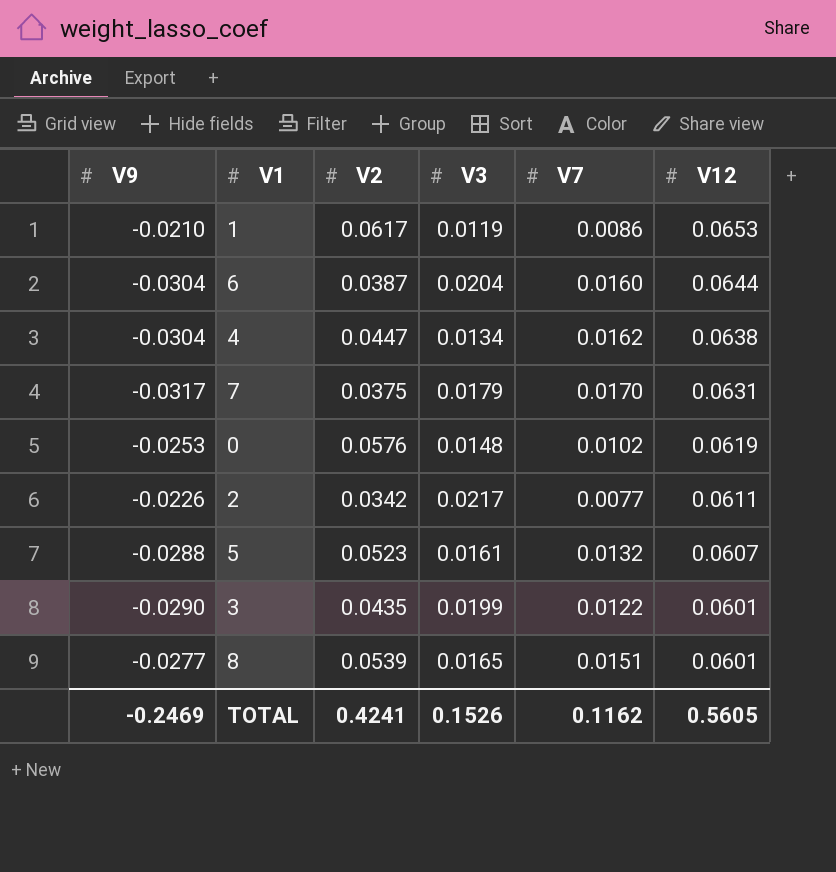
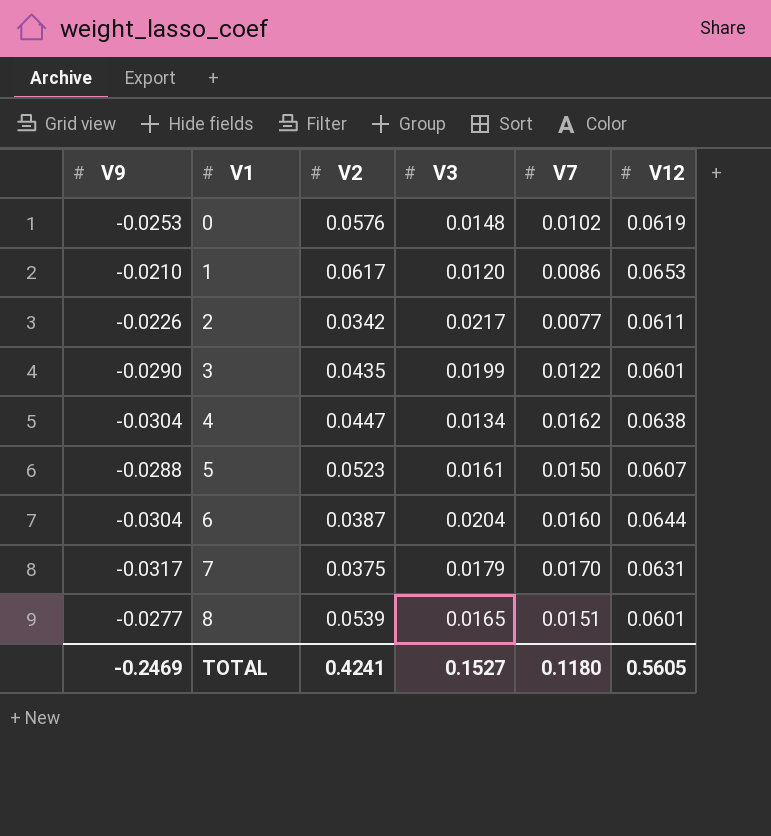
row order: V12 descending -> V1 ascending
1 | V3: 0.0119 -> 0.0120
5 | V7: 0.0132 -> 0.0150
TOTAL | V3: 0.1526 -> 0.1527
TOTAL | V7: 0.1162 -> 0.1180

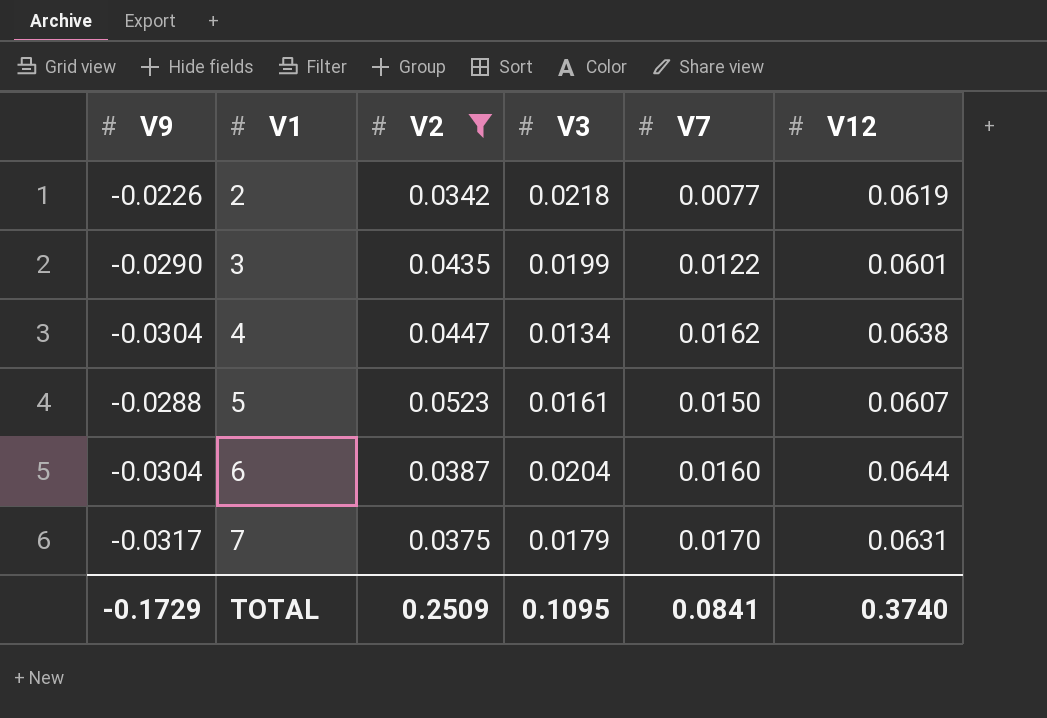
filter: none -> V2 <= 0.0523
2 | V3: 0.0217 -> 0.0218
2 | V12: 0.0611 -> 0.0619
TOTAL | V9: -0.2469 -> -0.1729
TOTAL | V2: 0.4241 -> 0.2509
TOTAL | V3: 0.1527 -> 0.1095
TOTAL | V7: 0.1180 -> 0.0841
TOTAL | V12: 0.5605 -> 0.3740

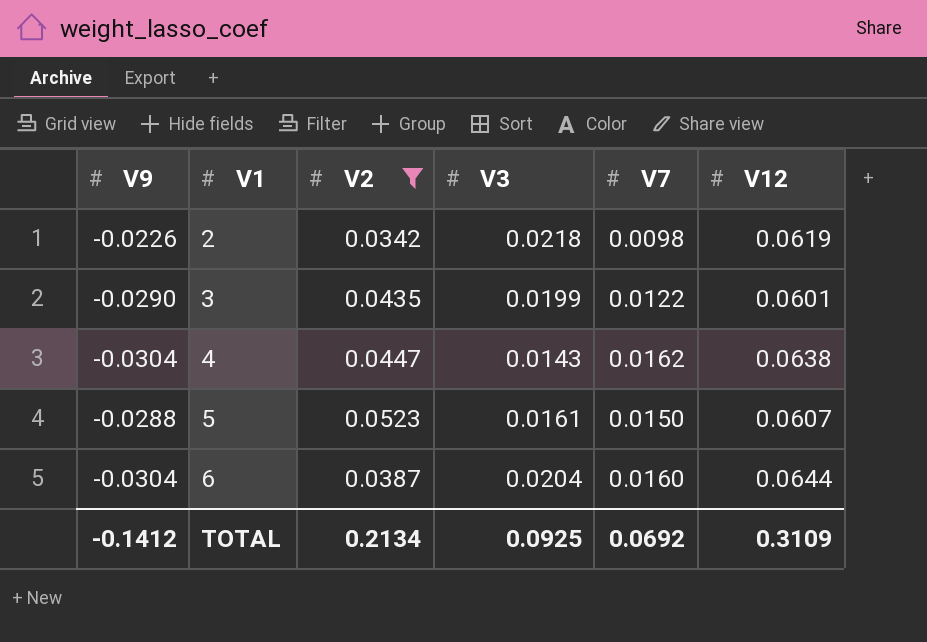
row 7: -0.0317 | 0.0375 | 0.0179 | 0.0170 | 0.0631 -> none
2 | V7: 0.0077 -> 0.0098
4 | V3: 0.0134 -> 0.0143
TOTAL | V9: -0.1729 -> -0.1412
TOTAL | V2: 0.2509 -> 0.2134
TOTAL | V3: 0.1095 -> 0.0925
TOTAL | V7: 0.0841 -> 0.0692
TOTAL | V12: 0.3740 -> 0.3109

